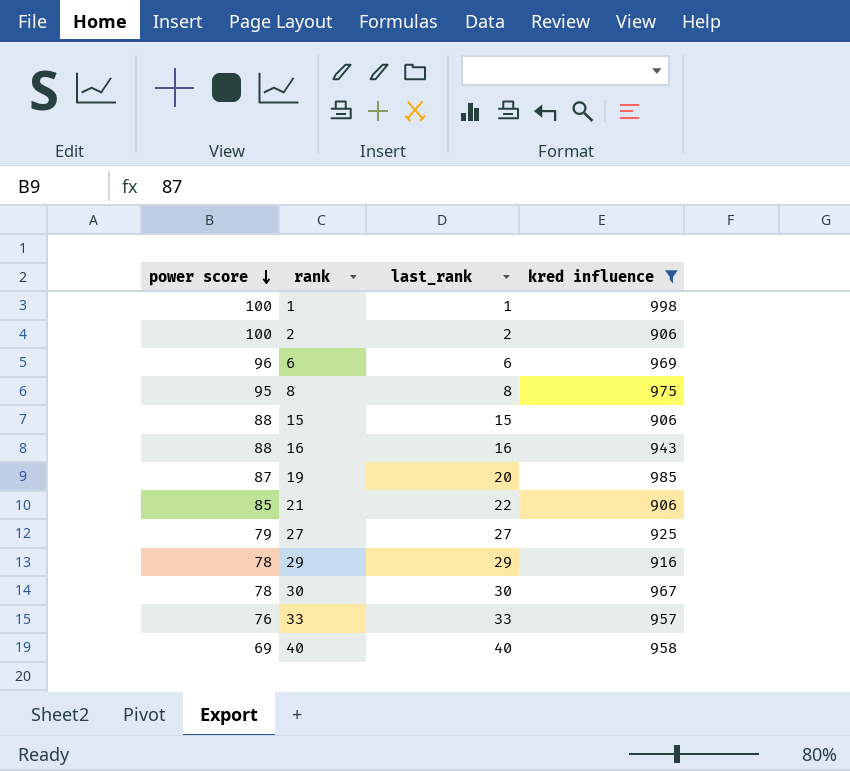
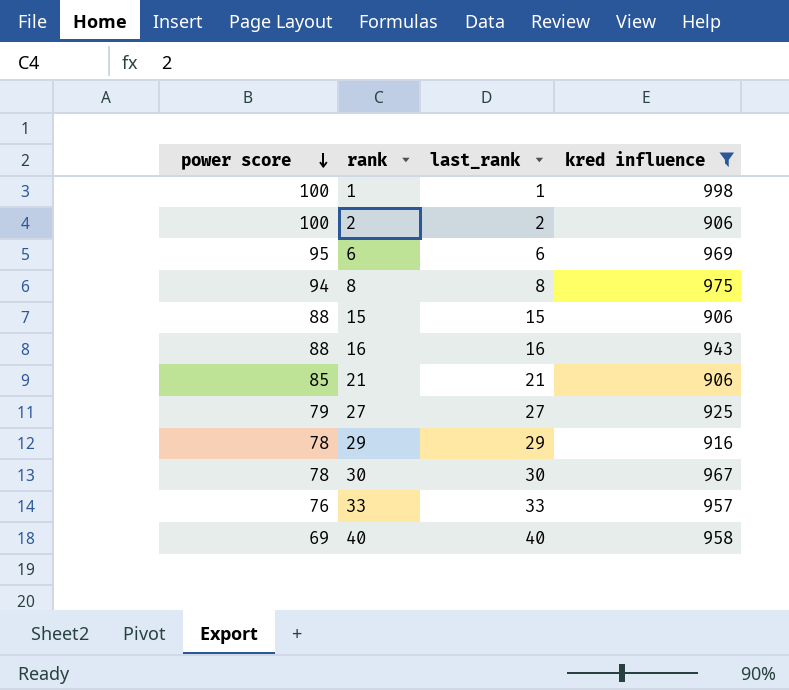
row 19: 87 | 20 | 985 -> none
6 | power score: 96 -> 95
8 | power score: 95 -> 94
21 | last_rank: 22 -> 21

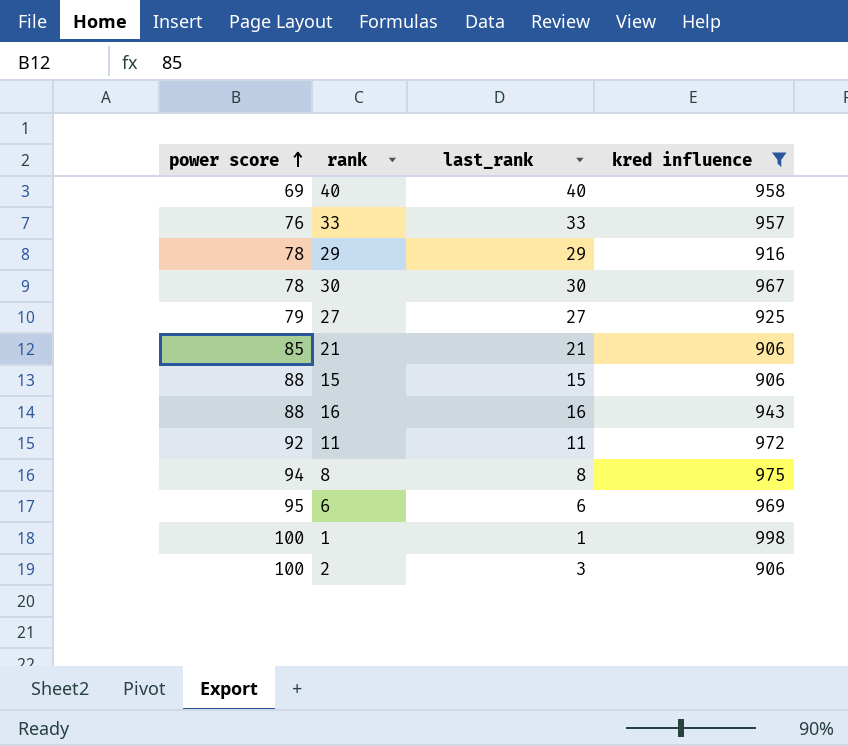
row order: power score descending -> power score ascending
row 11: none -> 92 | 11 | 972
2 | last_rank: 2 -> 3

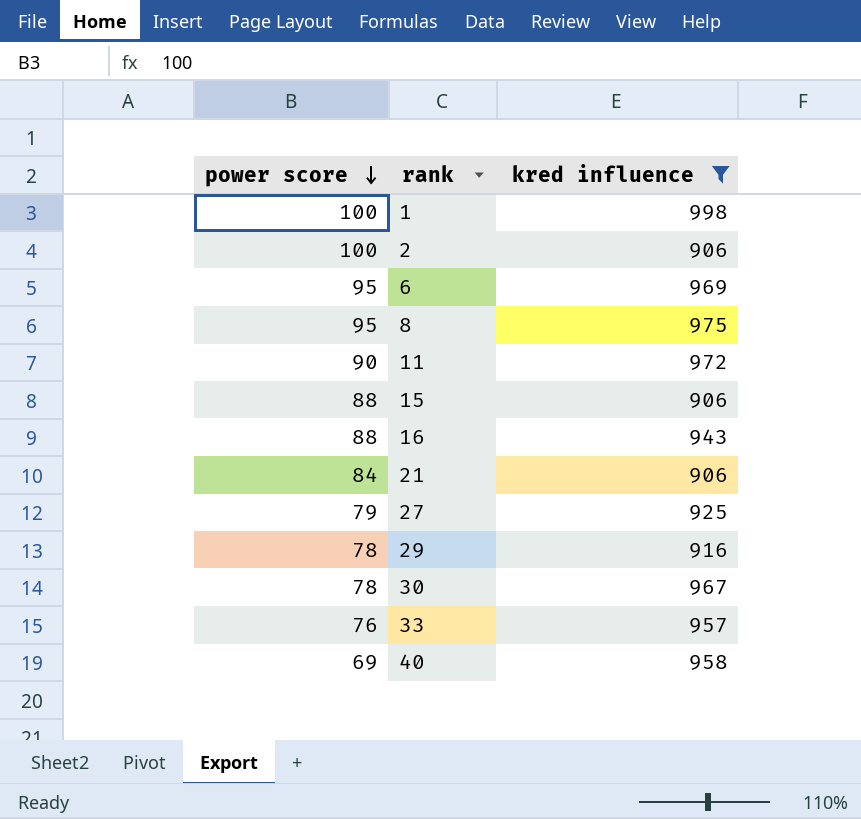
row order: power score ascending -> power score descending
column last_rank | position: 3 -> none
8 | power score: 94 -> 95
11 | power score: 92 -> 90
21 | power score: 85 -> 84

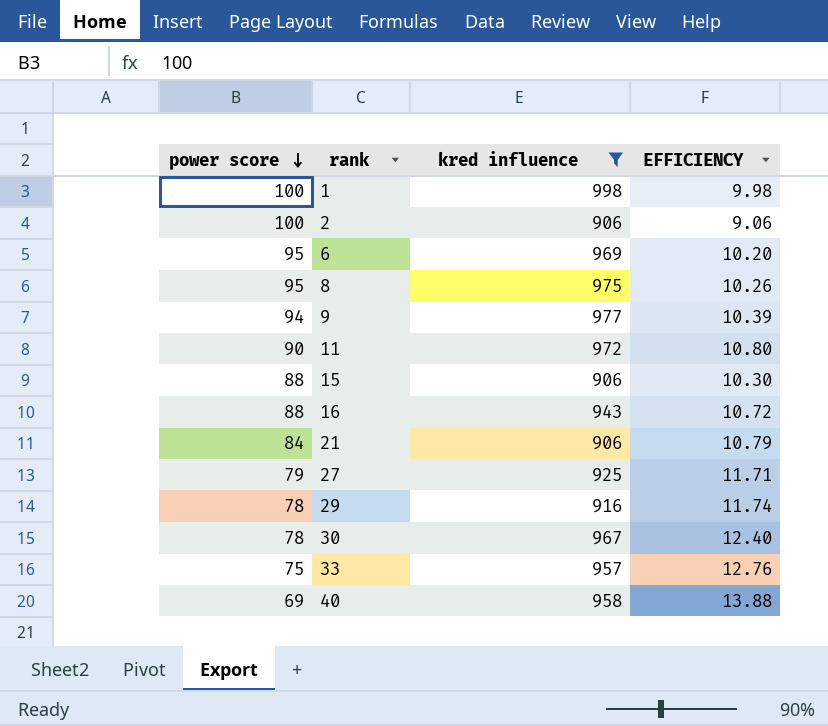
column EFFICIENCY | formula: none -> [kred influence] / [power score]
row 9: none -> 94 | 977 | 10.39
33 | power score: 76 -> 75

